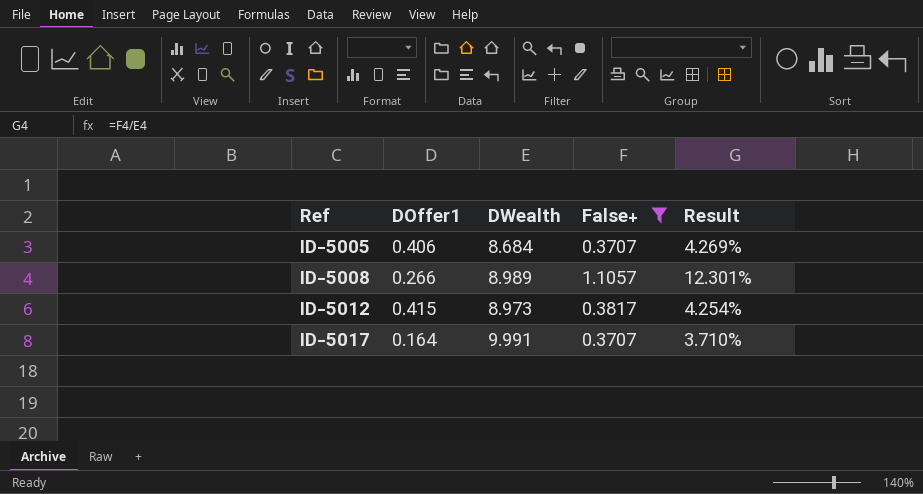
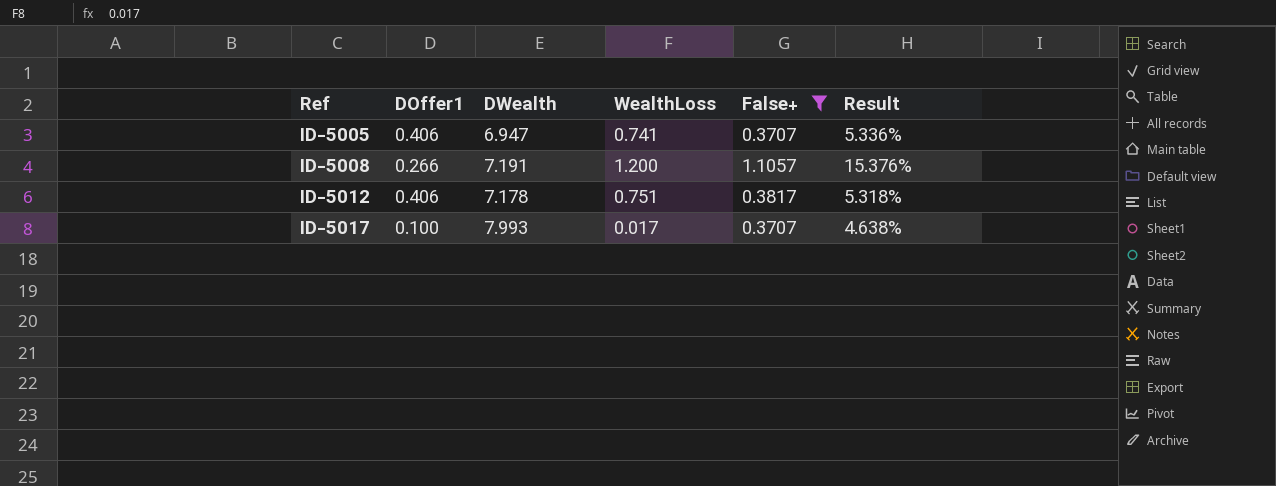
column WealthLoss | position: none -> 4
ID-5005 | DWealth: 8.684 -> 6.947
ID-5005 | Result: 4.269% -> 5.336%
ID-5008 | DWealth: 8.989 -> 7.191
ID-5008 | Result: 12.301% -> 15.376%
ID-5012 | DOffer1: 0.415 -> 0.406
ID-5012 | DWealth: 8.973 -> 7.178
ID-5012 | Result: 4.254% -> 5.318%
ID-5017 | DOffer1: 0.164 -> 0.100
ID-5017 | DWealth: 9.991 -> 7.993
ID-5017 | Result: 3.710% -> 4.638%

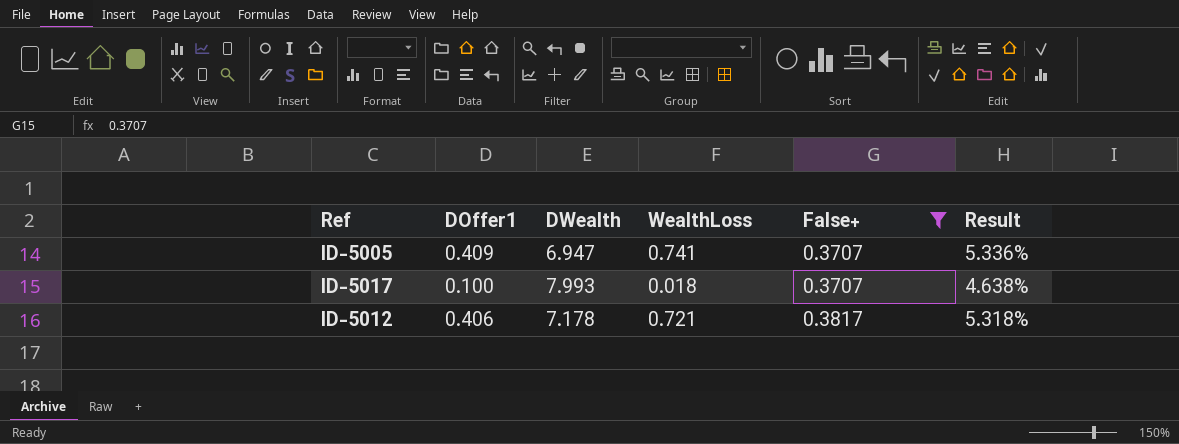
row order: Ref ascending -> False+ ascending
row ID-5008: 0.266 | 7.191 | 1.200 | 1.1057 | 15.376% -> none
ID-5005 | DOffer1: 0.406 -> 0.409
ID-5017 | WealthLoss: 0.017 -> 0.018
ID-5012 | WealthLoss: 0.751 -> 0.721

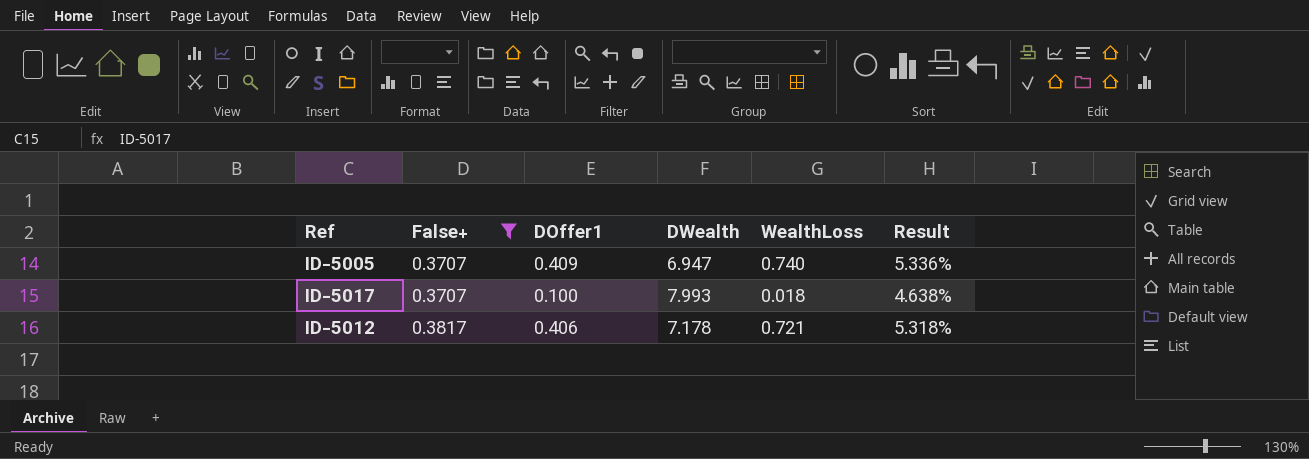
column False+ | position: 5 -> 2
ID-5005 | WealthLoss: 0.741 -> 0.740

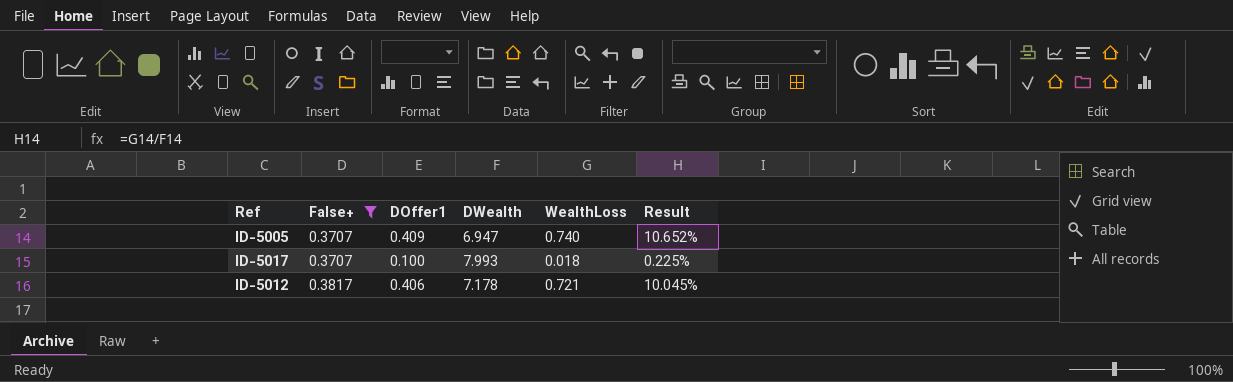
column Result | formula: [False+] / [DWealth] -> [WealthLoss] / [DWealth]

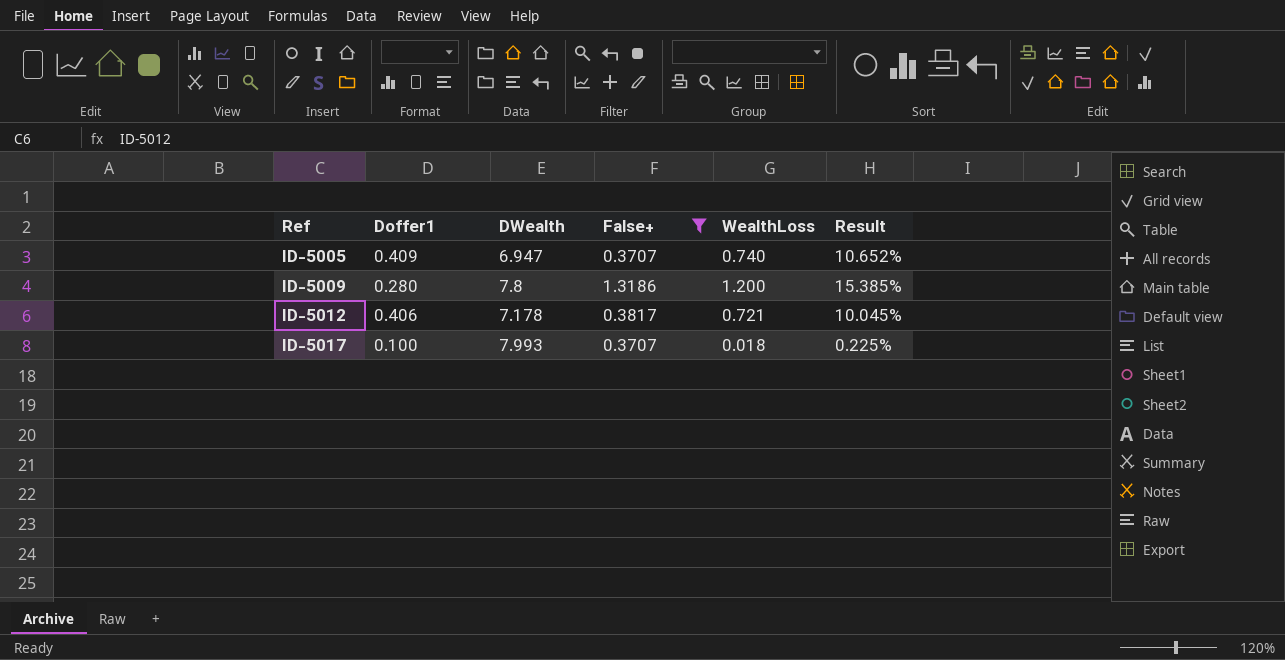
row order: False+ ascending -> Ref ascending
column name: DOffer1 -> Doffer1
column False+ | position: 2 -> 4
row ID-5009: none -> 0.280 | 7.8 | 1.3186 | 1.200 | 15.385%

